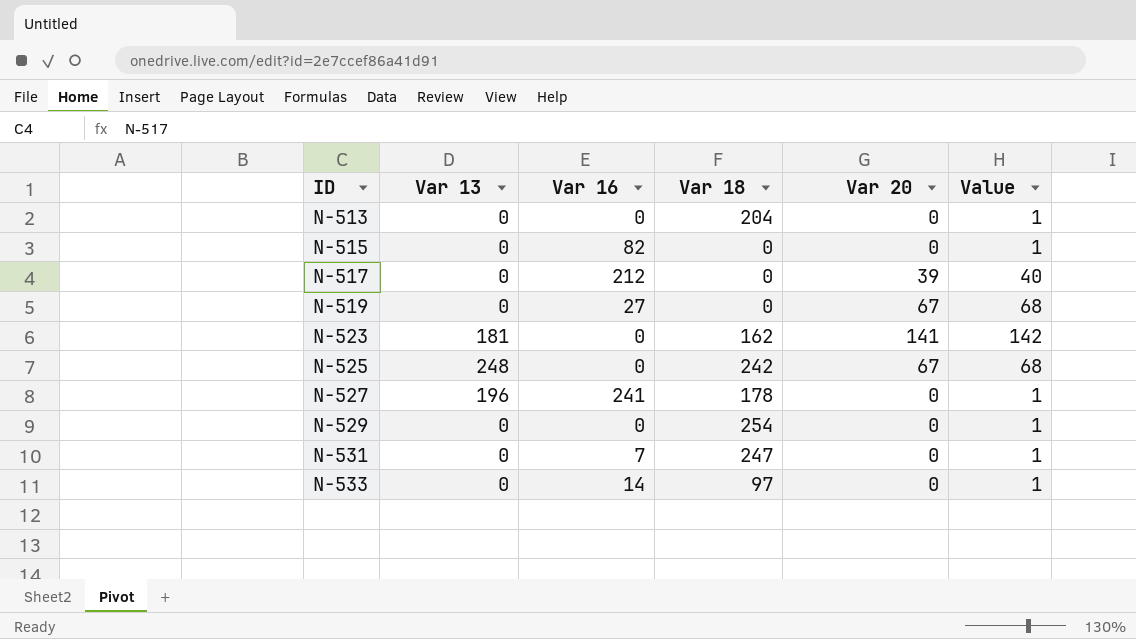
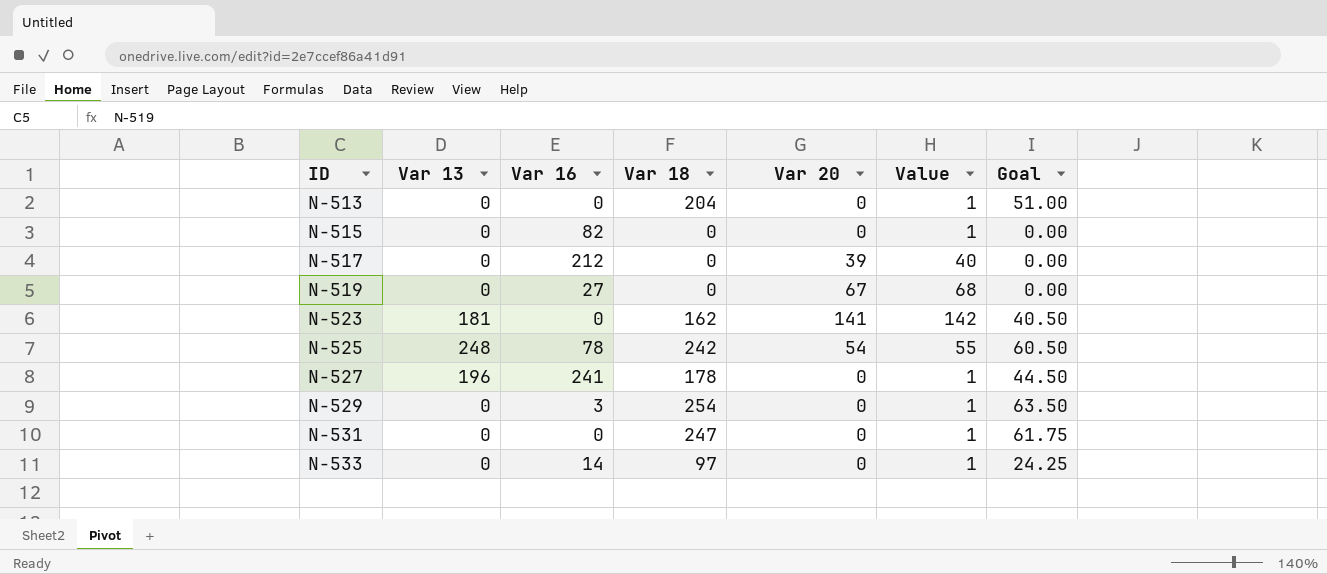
column Goal | formula: none -> [Var 18] * 0.25
N-525 | Var 16: 0 -> 78
N-525 | Var 20: 67 -> 54
N-525 | Value: 68 -> 55
N-529 | Var 16: 0 -> 3
N-531 | Var 16: 7 -> 0

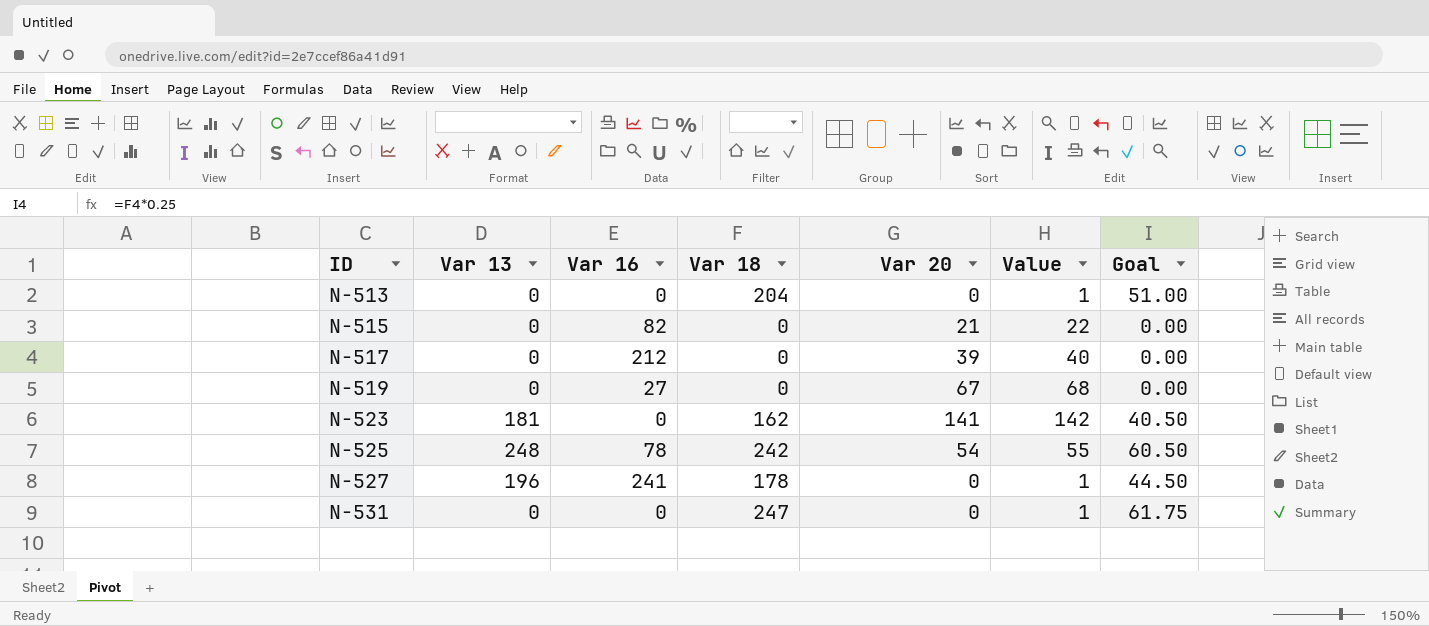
row N-529: 0 | 3 | 254 | 0 | 1 | 63.50 -> none
row N-533: 0 | 14 | 97 | 0 | 1 | 24.25 -> none
N-515 | Var 20: 0 -> 21
N-515 | Value: 1 -> 22

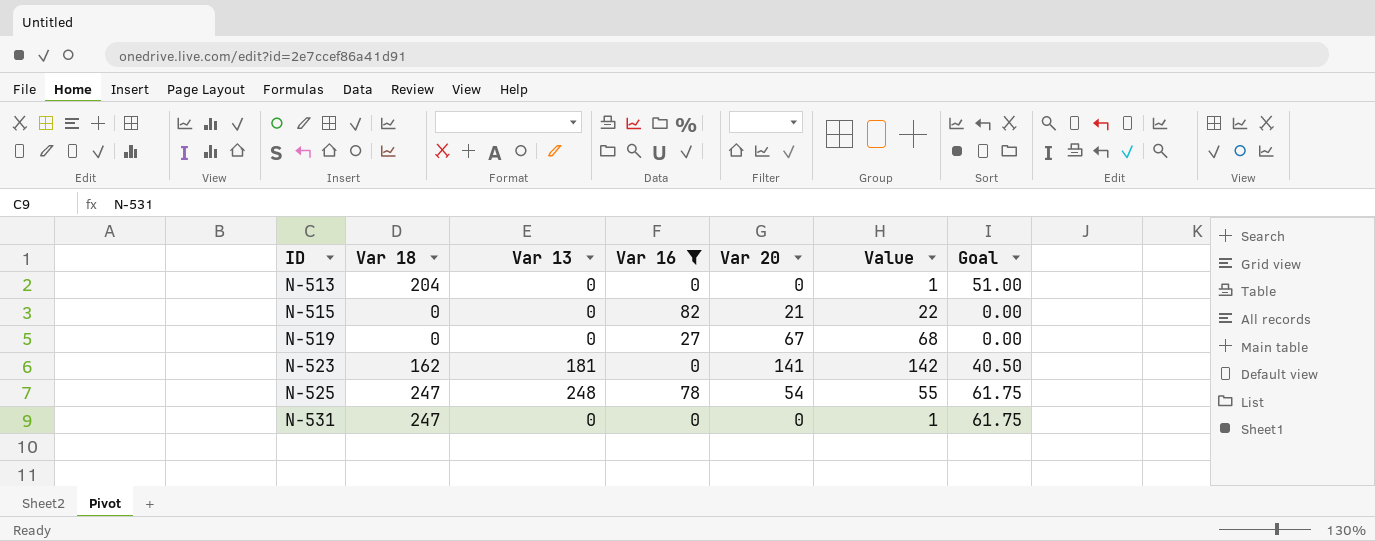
filter: none -> Var 16 <= 82
column Var 18 | position: 4 -> 2
N-525 | Var 18: 242 -> 247
N-525 | Goal: 60.50 -> 61.75

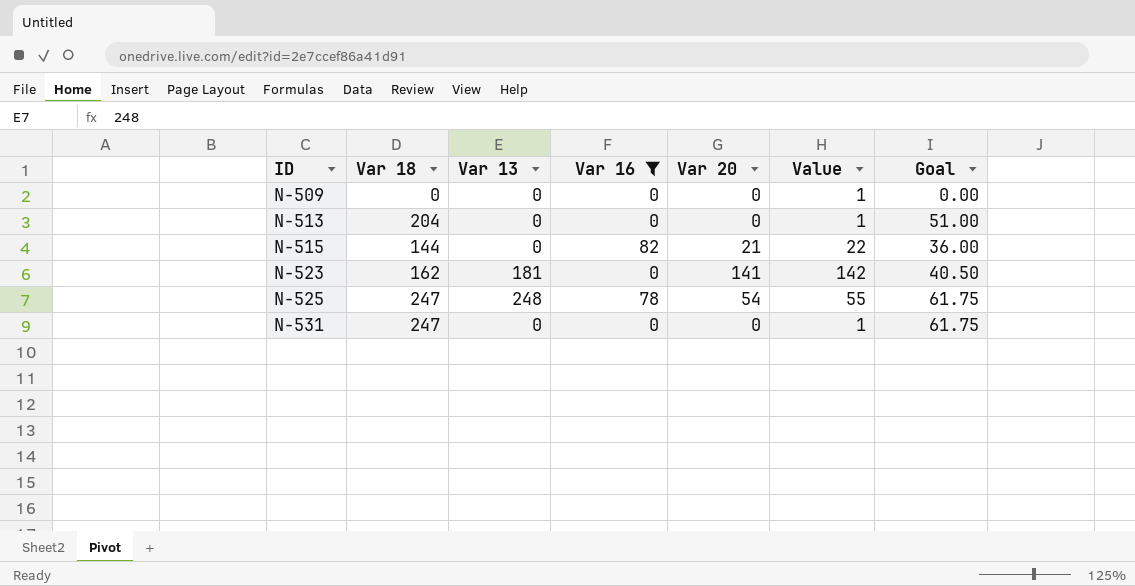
row N-519: 0 | 0 | 27 | 67 | 68 | 0.00 -> none
row N-509: none -> 0 | 0 | 0 | 0 | 1 | 0.00
N-515 | Var 18: 0 -> 144
N-515 | Goal: 0.00 -> 36.00

